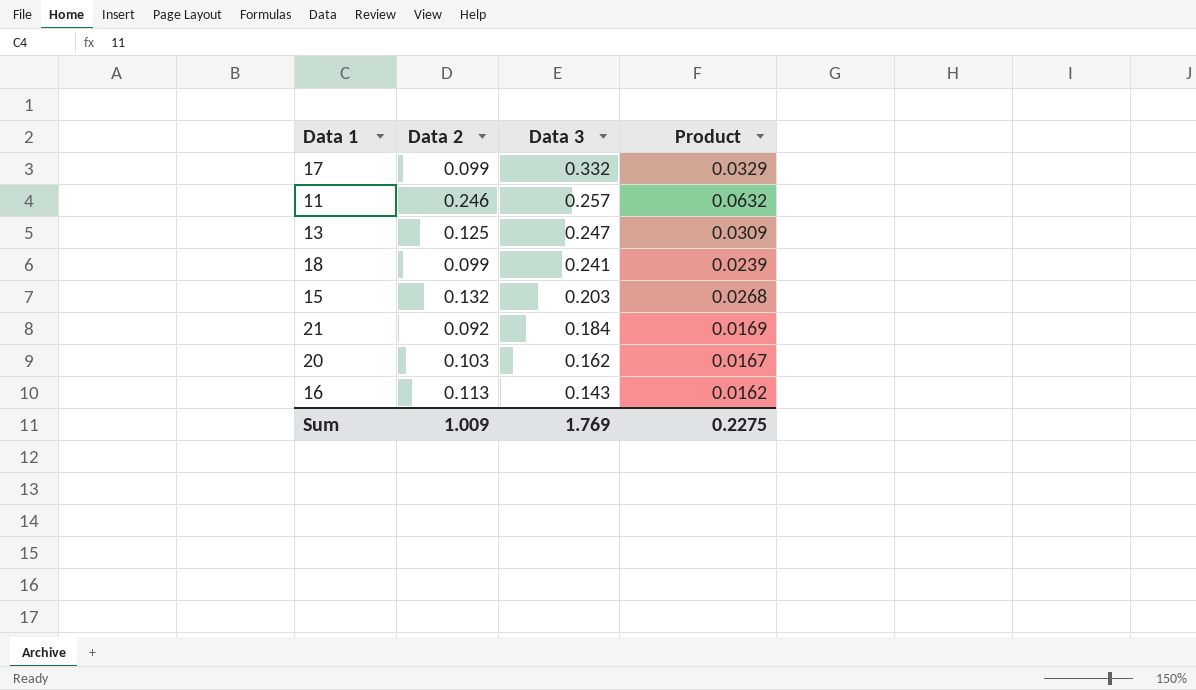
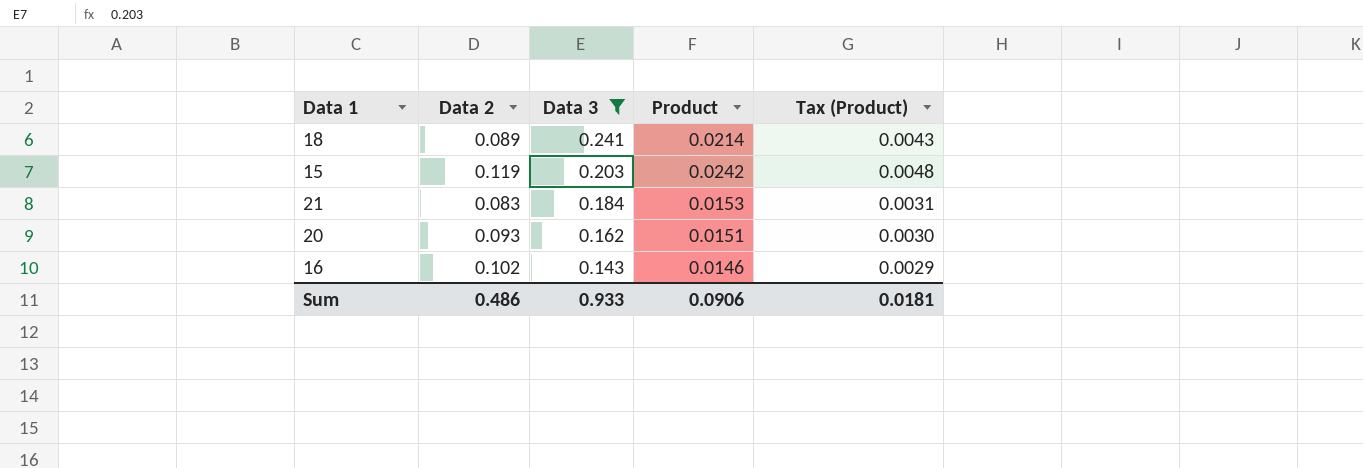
filter: none -> Data 3 <= 0.241
column Tax (Product) | formula: none -> [Product] * 0.2
18 | Data 2: 0.099 -> 0.089
18 | Product: 0.0239 -> 0.0214
15 | Data 2: 0.132 -> 0.119
15 | Product: 0.0268 -> 0.0242
21 | Data 2: 0.092 -> 0.083
21 | Product: 0.0169 -> 0.0153
20 | Data 2: 0.103 -> 0.093
20 | Product: 0.0167 -> 0.0151
16 | Data 2: 0.113 -> 0.102
16 | Product: 0.0162 -> 0.0146
Sum | Data 2: 1.009 -> 0.486
Sum | Data 3: 1.769 -> 0.933
Sum | Product: 0.2275 -> 0.0906

